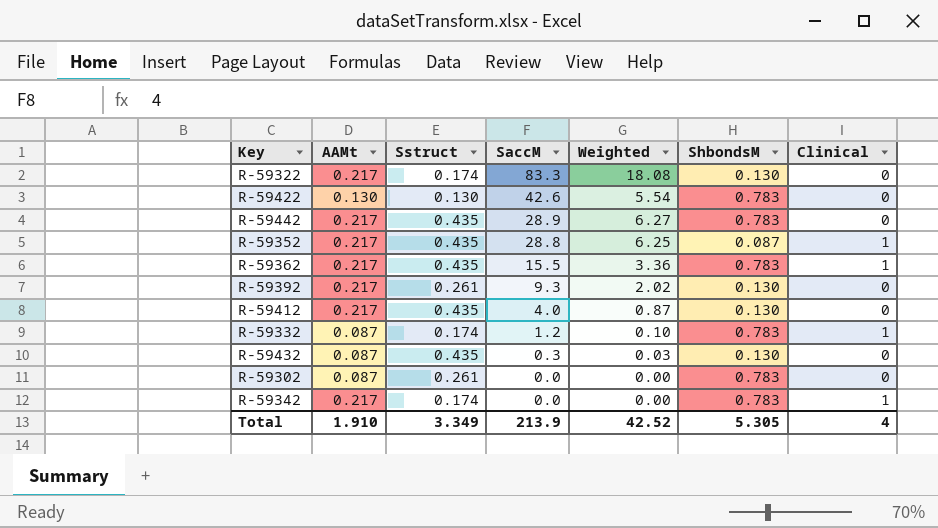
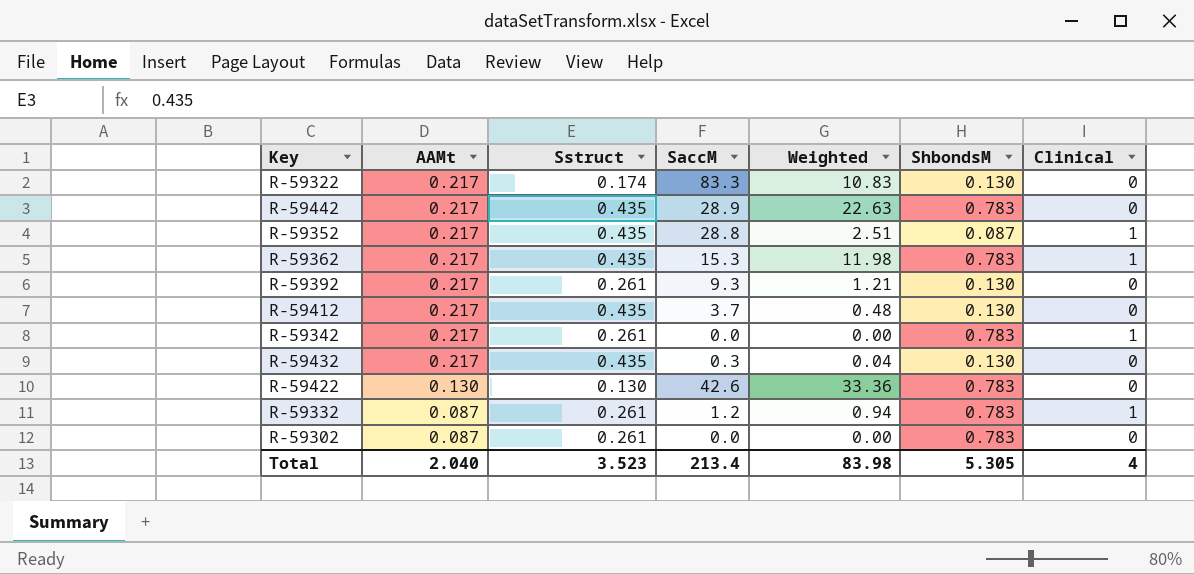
row order: SaccM descending -> AAMt descending
column Weighted | formula: [AAMt] * [SaccM] -> [SaccM] * [ShbondsM]
R-59362 | SaccM: 15.5 -> 15.3
R-59412 | SaccM: 4.0 -> 3.7
R-59342 | Sstruct: 0.174 -> 0.261
R-59432 | AAMt: 0.087 -> 0.217
R-59332 | Sstruct: 0.174 -> 0.261
Total | AAMt: 1.910 -> 2.040
Total | Sstruct: 3.349 -> 3.523
Total | SaccM: 213.9 -> 213.4
Total | Weighted: 42.52 -> 83.98

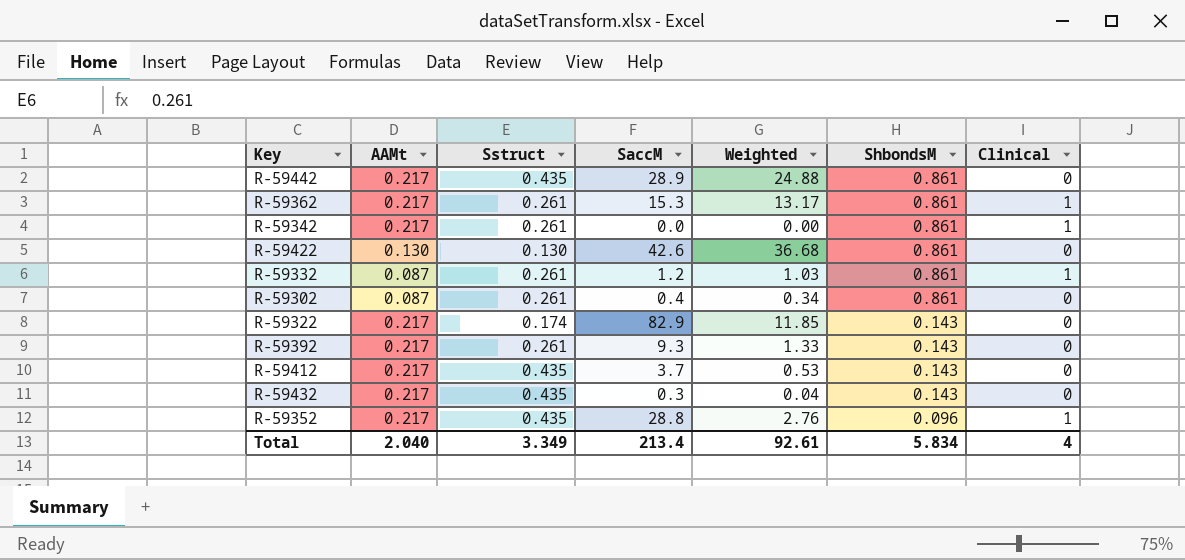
row order: AAMt descending -> ShbondsM descending
R-59442 | Weighted: 22.63 -> 24.88
R-59442 | ShbondsM: 0.783 -> 0.861
R-59362 | Sstruct: 0.435 -> 0.261
R-59362 | Weighted: 11.98 -> 13.17
R-59362 | ShbondsM: 0.783 -> 0.861
R-59342 | ShbondsM: 0.783 -> 0.861
R-59422 | Weighted: 33.36 -> 36.68
R-59422 | ShbondsM: 0.783 -> 0.861
R-59332 | Weighted: 0.94 -> 1.03
R-59332 | ShbondsM: 0.783 -> 0.861
R-59302 | SaccM: 0.0 -> 0.4
R-59302 | Weighted: 0.00 -> 0.34
R-59302 | ShbondsM: 0.783 -> 0.861
R-59322 | SaccM: 83.3 -> 82.9
R-59322 | Weighted: 10.83 -> 11.85
R-59322 | ShbondsM: 0.130 -> 0.143
R-59392 | Weighted: 1.21 -> 1.33
R-59392 | ShbondsM: 0.130 -> 0.143
R-59412 | Weighted: 0.48 -> 0.53
R-59412 | ShbondsM: 0.130 -> 0.143
R-59432 | ShbondsM: 0.130 -> 0.143
R-59352 | Weighted: 2.51 -> 2.76
R-59352 | ShbondsM: 0.087 -> 0.096
Total | Sstruct: 3.523 -> 3.349
Total | Weighted: 83.98 -> 92.61
Total | ShbondsM: 5.305 -> 5.834

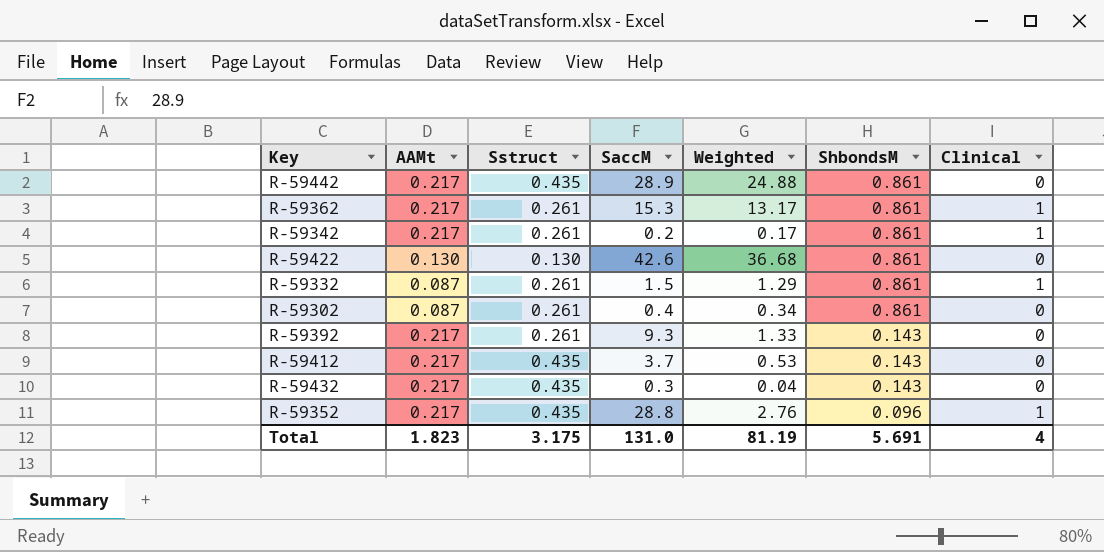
row R-59322: 0.217 | 0.174 | 82.9 | 11.85 | 0.143 | 0 -> none
R-59342 | SaccM: 0.0 -> 0.2
R-59342 | Weighted: 0.00 -> 0.17
R-59332 | SaccM: 1.2 -> 1.5
R-59332 | Weighted: 1.03 -> 1.29
Total | AAMt: 2.040 -> 1.823
Total | Sstruct: 3.349 -> 3.175
Total | SaccM: 213.4 -> 131.0
Total | Weighted: 92.61 -> 81.19
Total | ShbondsM: 5.834 -> 5.691

